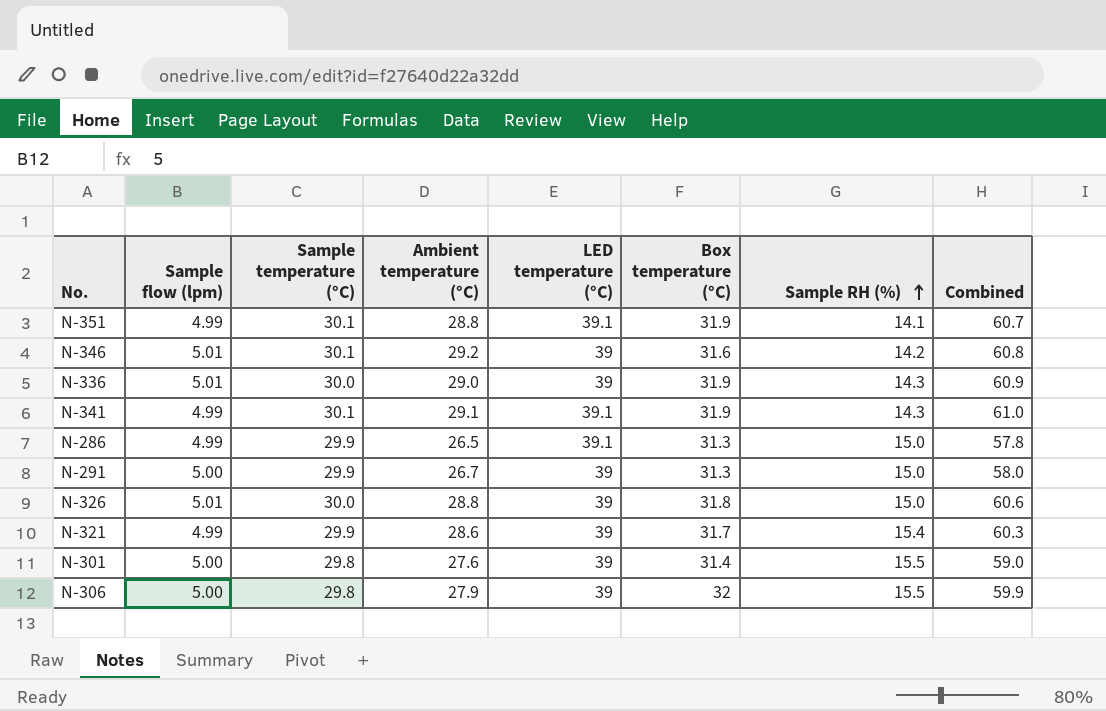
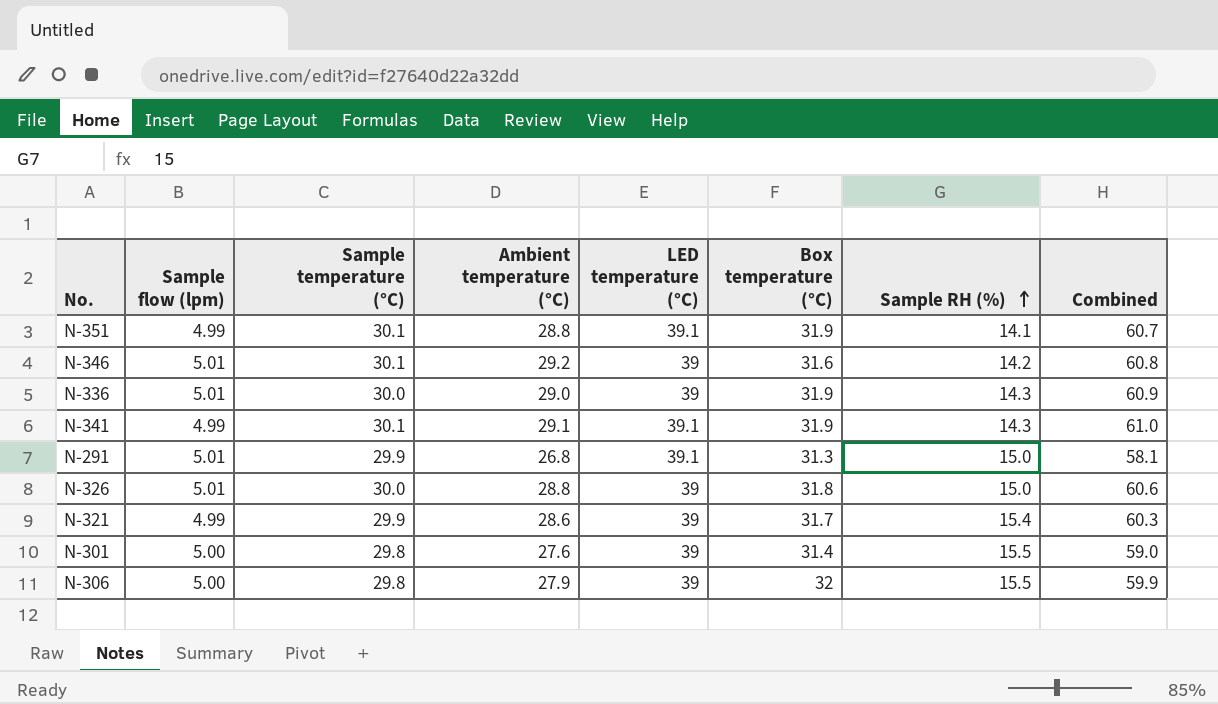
row N-286: 4.99 | 29.9 | 26.5 | 39.1 | 31.3 | 15.0 | 57.8 -> none
N-291 | Sample flow (lpm): 5.00 -> 5.01
N-291 | Ambient temperature (°C): 26.7 -> 26.8
N-291 | LED temperature (°C): 39 -> 39.1
N-291 | Combined: 58.0 -> 58.1

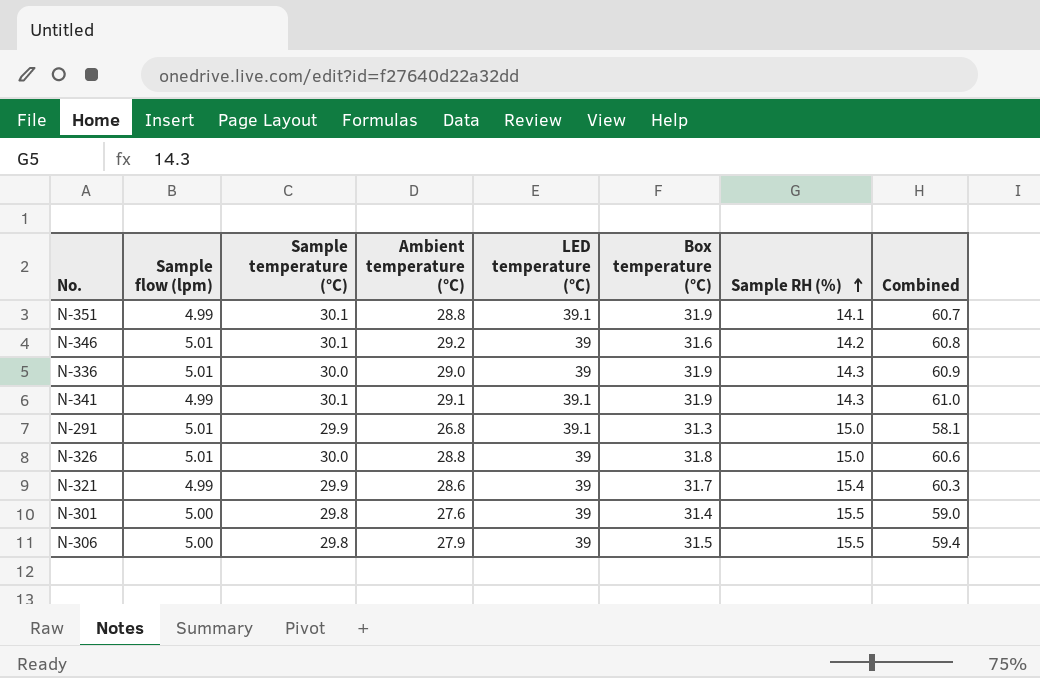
N-306 | Box temperature (°C): 32 -> 31.5
N-306 | Combined: 59.9 -> 59.4

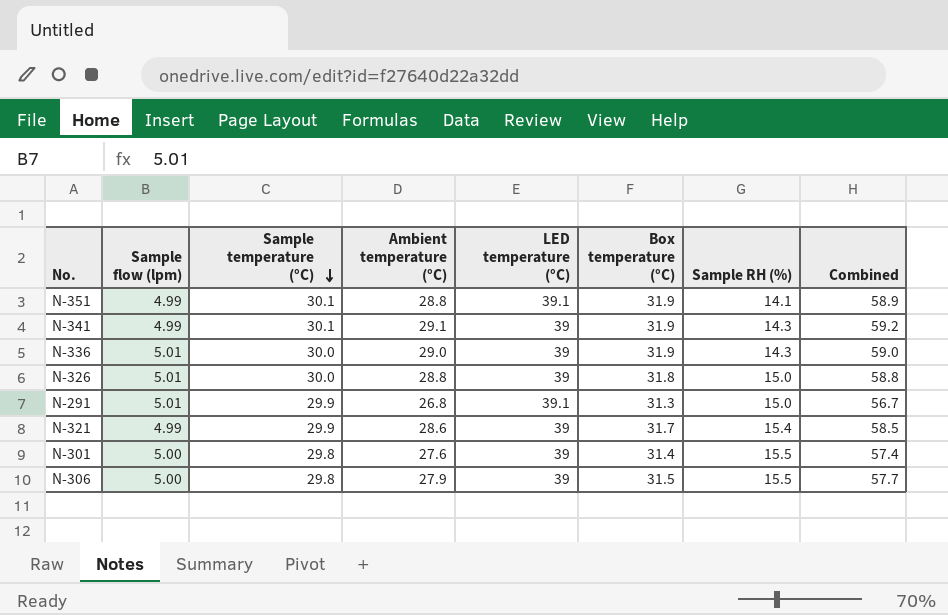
row order: Sample RH (%) ascending -> Sample temperature (°C) descending
column Combined | formula: [Ambient temperature (°C)] + [Box temperature (°C)] -> [Sample temperature (°C)] + [Ambient temperature (°C)]
row N-346: 5.01 | 30.1 | 29.2 | 39 | 31.6 | 14.2 | 60.8 -> none
N-341 | LED temperature (°C): 39.1 -> 39

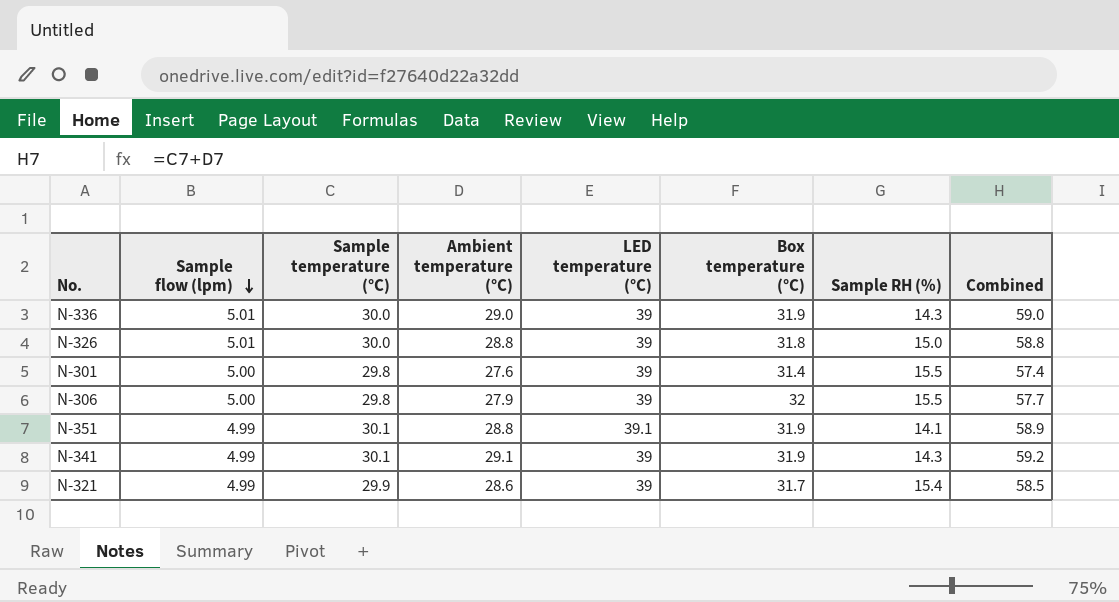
row order: Sample temperature (°C) descending -> Sample flow (lpm) descending
row N-291: 5.01 | 29.9 | 26.8 | 39.1 | 31.3 | 15.0 | 56.7 -> none
N-306 | Box temperature (°C): 31.5 -> 32

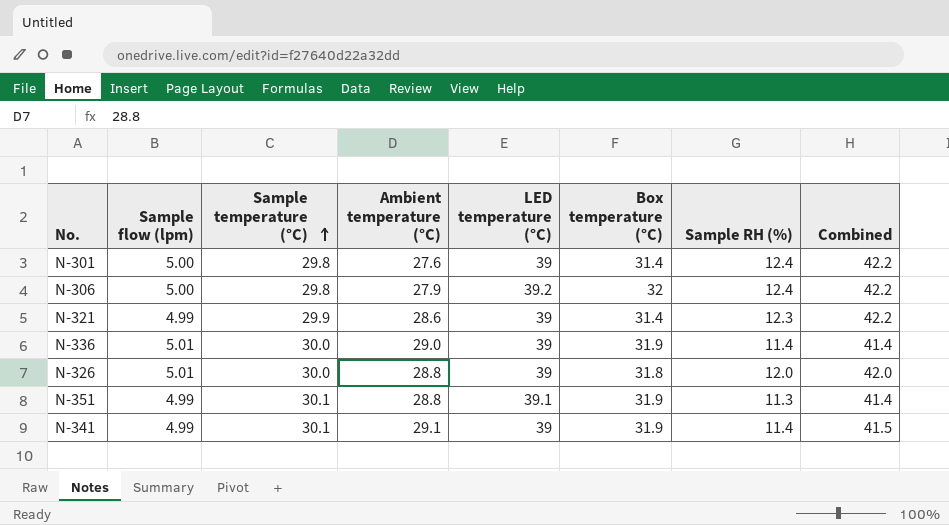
row order: Sample flow (lpm) descending -> Sample temperature (°C) ascending
column Combined | formula: [Sample temperature (°C)] + [Ambient temperature (°C)] -> [Sample temperature (°C)] + [Sample RH (%)]
N-301 | Sample RH (%): 15.5 -> 12.4
N-306 | LED temperature (°C): 39 -> 39.2
N-306 | Sample RH (%): 15.5 -> 12.4
N-321 | Box temperature (°C): 31.7 -> 31.4
N-321 | Sample RH (%): 15.4 -> 12.3
N-336 | Sample RH (%): 14.3 -> 11.4
N-326 | Sample RH (%): 15.0 -> 12.0
N-351 | Sample RH (%): 14.1 -> 11.3
N-341 | Sample RH (%): 14.3 -> 11.4

